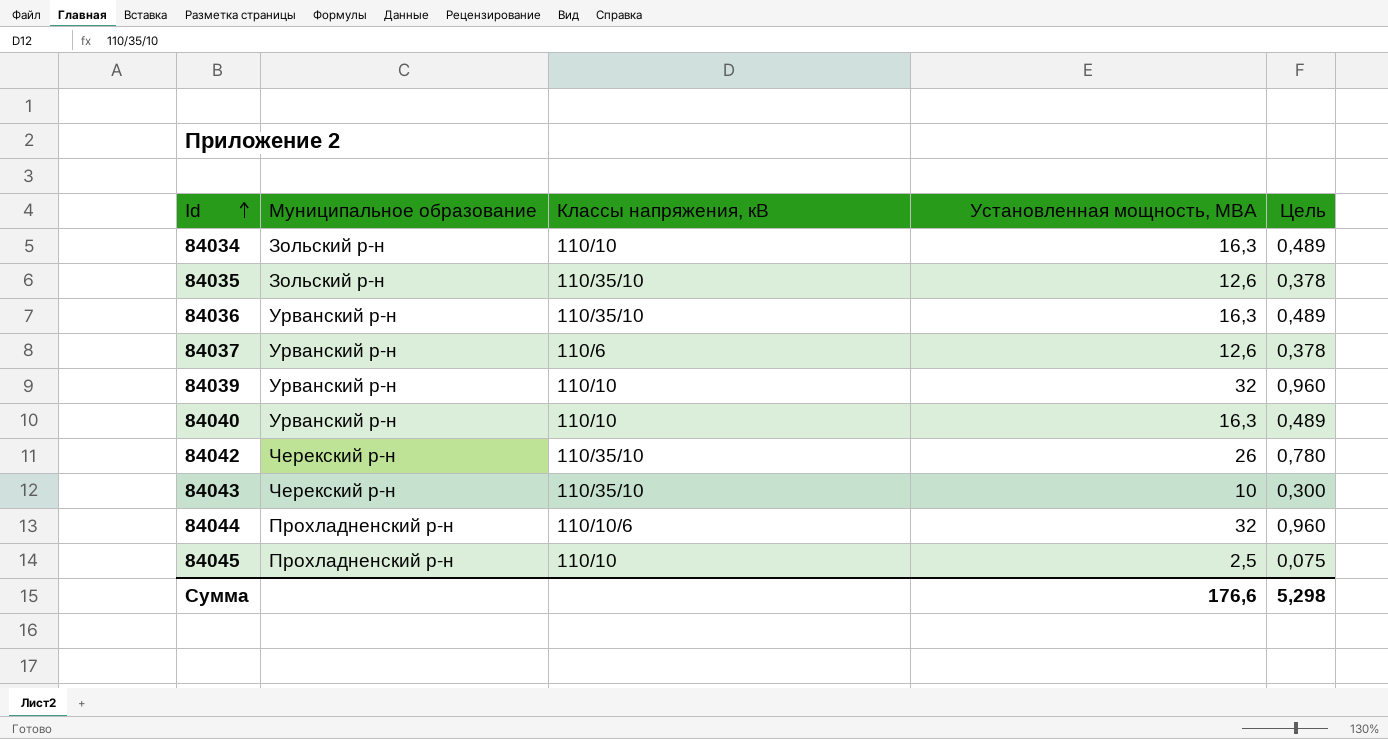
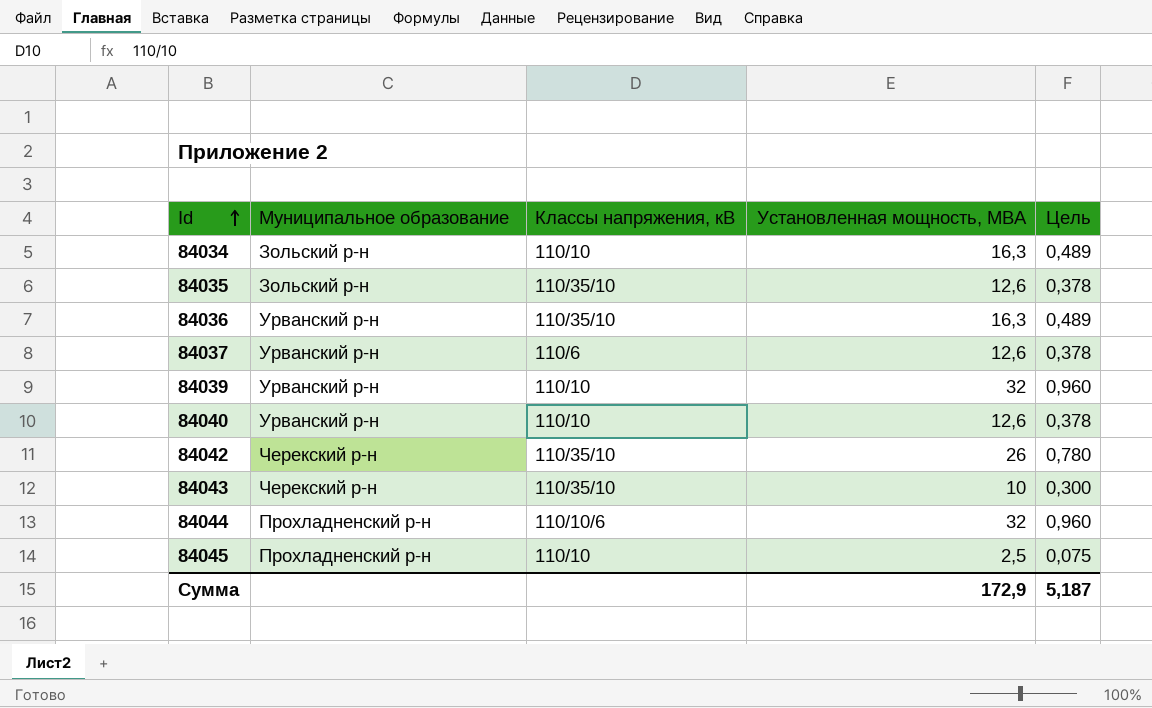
84040 | Установленная мощность, МВА: 16,3 -> 12,6
84040 | Цель: 0,489 -> 0,378
Сумма | Установленная мощность, МВА: 176,6 -> 172,9
Сумма | Цель: 5,298 -> 5,187

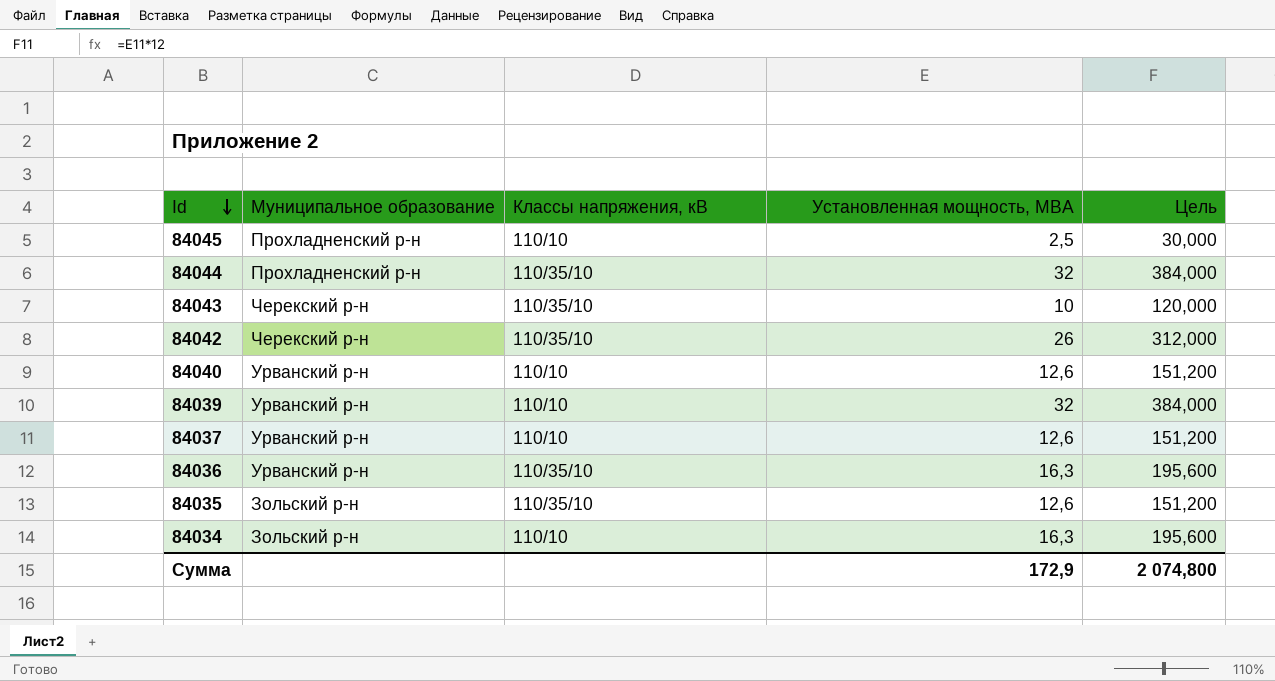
row order: Id ascending -> Id descending
column Цель | formula: [Установленная мощность, МВА] * 0,03 -> [Установленная мощность, МВА] * 12
84044 | Классы напряжения, кВ: 110/10/6 -> 110/35/10
84037 | Классы напряжения, кВ: 110/6 -> 110/10
Сумма | Цель: 5,187 -> 2 074,800

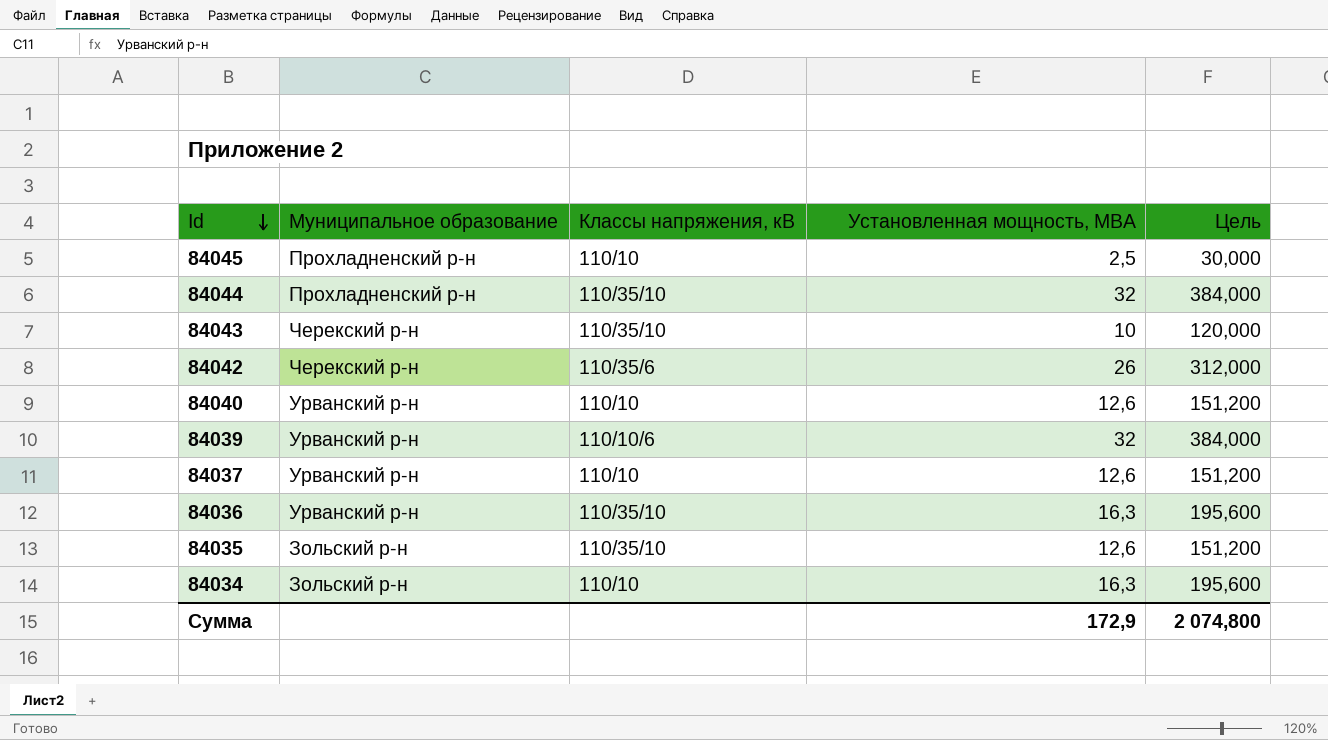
84042 | Классы напряжения, кВ: 110/35/10 -> 110/35/6
84039 | Классы напряжения, кВ: 110/10 -> 110/10/6

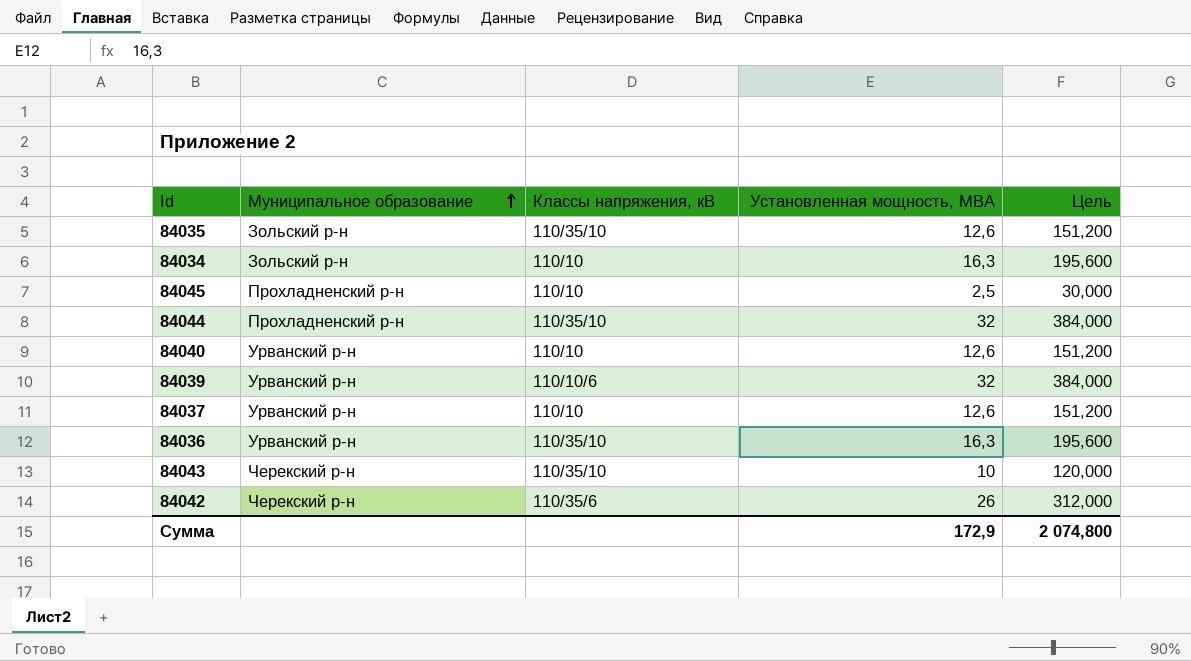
row order: Id descending -> Муниципальное образование ascending

